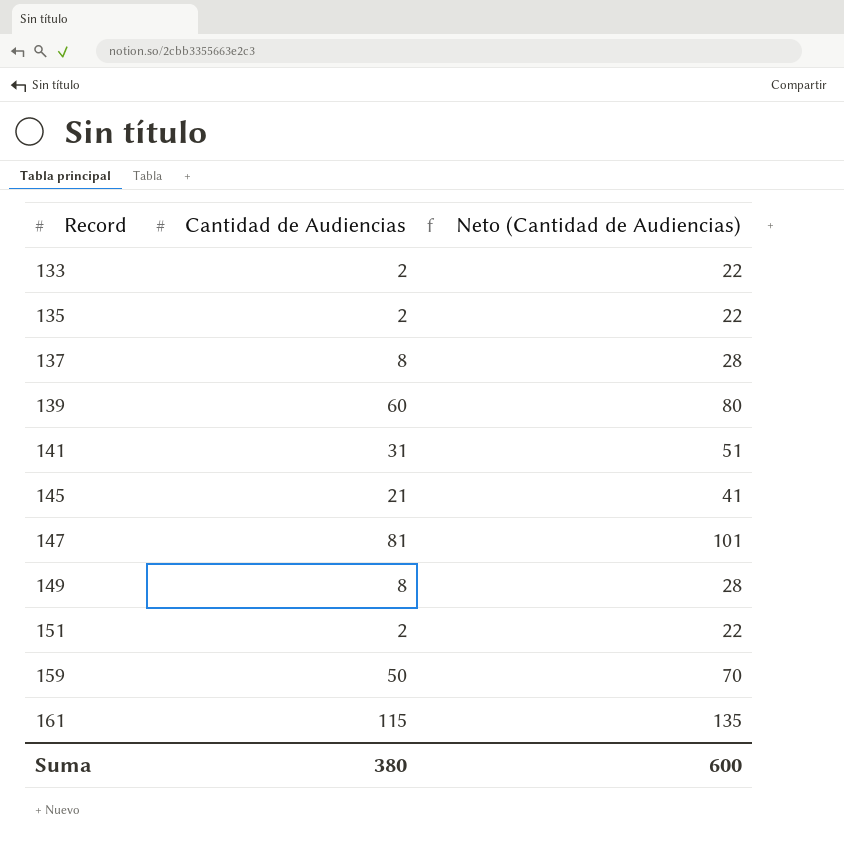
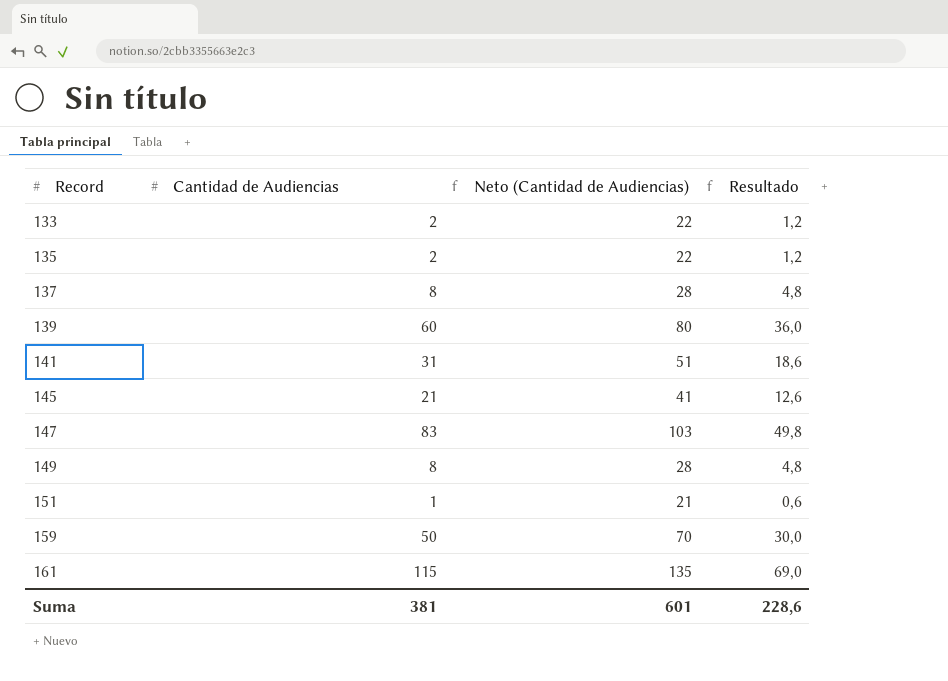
column Resultado | formula: none -> [Cantidad de Audiencias] * 0,6
147 | Cantidad de Audiencias: 81 -> 83
147 | Neto (Cantidad de Audiencias): 101 -> 103
151 | Cantidad de Audiencias: 2 -> 1
151 | Neto (Cantidad de Audiencias): 22 -> 21
Suma | Cantidad de Audiencias: 380 -> 381
Suma | Neto (Cantidad de Audiencias): 600 -> 601

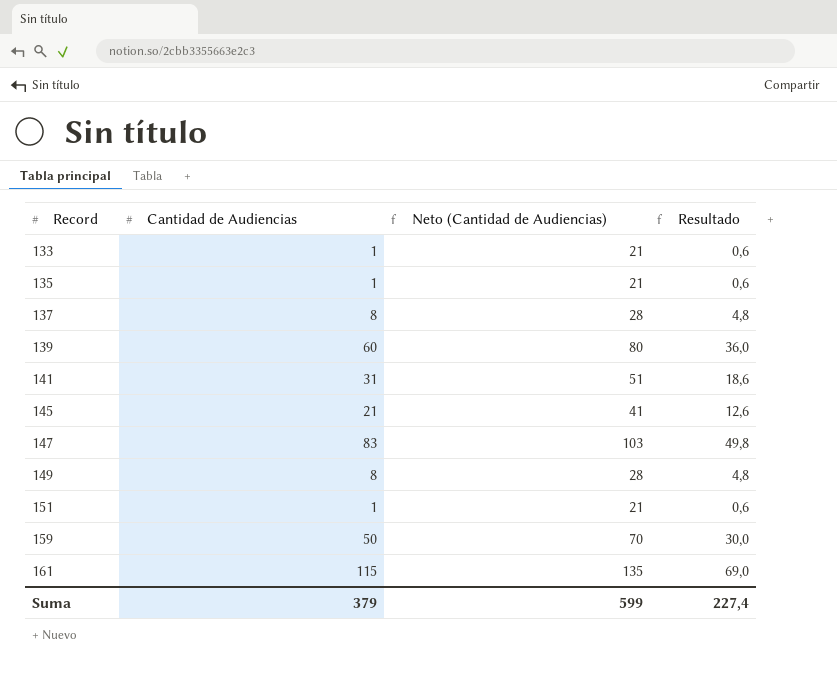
133 | Cantidad de Audiencias: 2 -> 1
133 | Neto (Cantidad de Audiencias): 22 -> 21
133 | Resultado: 1,2 -> 0,6
135 | Cantidad de Audiencias: 2 -> 1
135 | Neto (Cantidad de Audiencias): 22 -> 21
135 | Resultado: 1,2 -> 0,6
Suma | Cantidad de Audiencias: 381 -> 379
Suma | Neto (Cantidad de Audiencias): 601 -> 599
Suma | Resultado: 228,6 -> 227,4

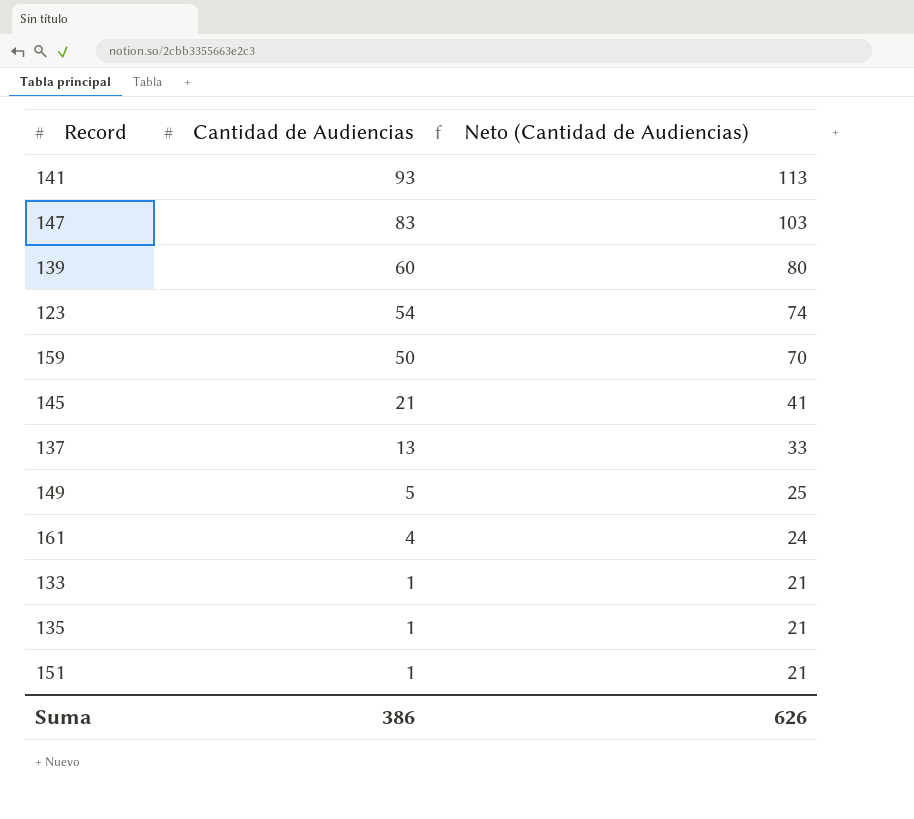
row order: Record ascending -> Cantidad de Audiencias descending
column Resultado | formula: [Cantidad de Audiencias] * 0,6 -> none
141 | Cantidad de Audiencias: 31 -> 93
141 | Neto (Cantidad de Audiencias): 51 -> 113
row 123: none -> 54 | 74
137 | Cantidad de Audiencias: 8 -> 13
137 | Neto (Cantidad de Audiencias): 28 -> 33
149 | Cantidad de Audiencias: 8 -> 5
149 | Neto (Cantidad de Audiencias): 28 -> 25
161 | Cantidad de Audiencias: 115 -> 4
161 | Neto (Cantidad de Audiencias): 135 -> 24
Suma | Cantidad de Audiencias: 379 -> 386
Suma | Neto (Cantidad de Audiencias): 599 -> 626

